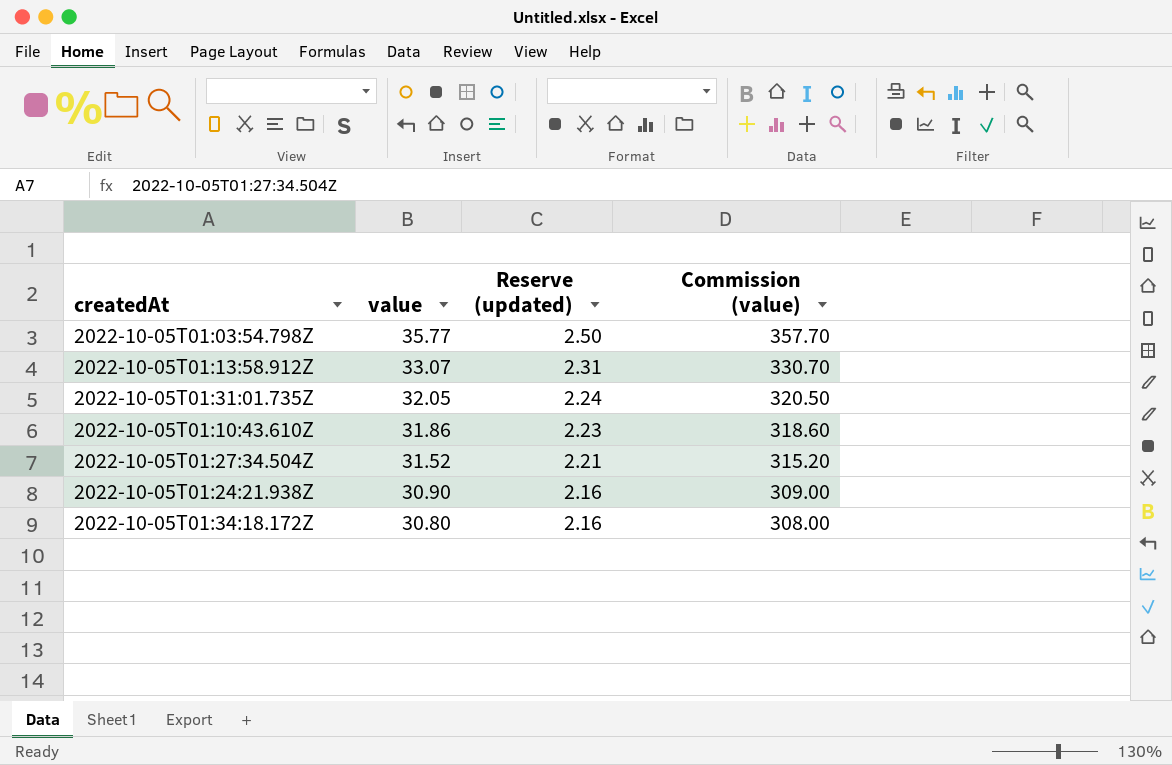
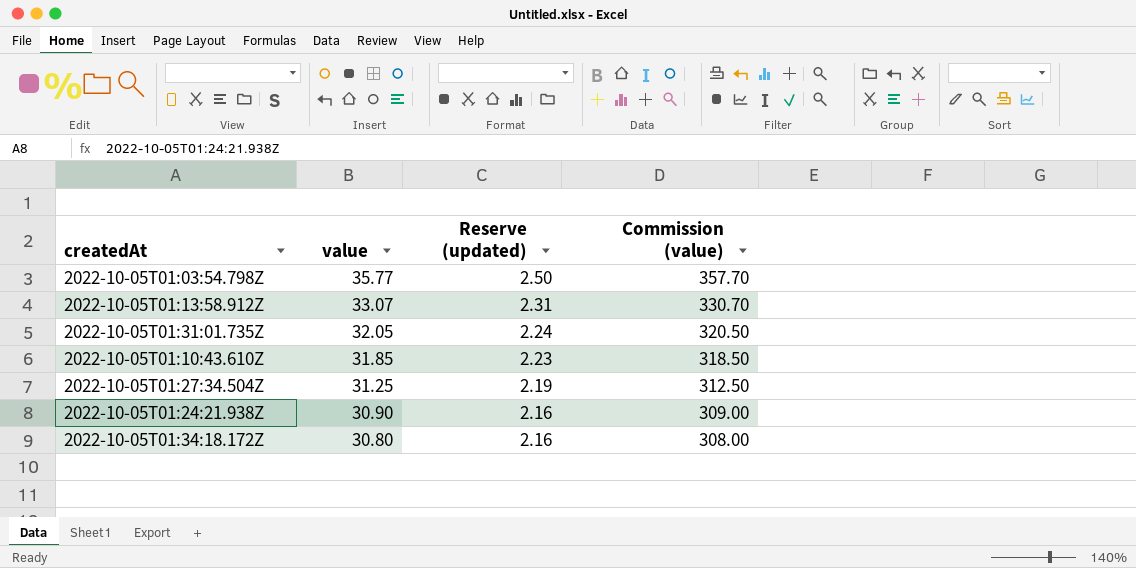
2022-10-05T01:10:43.610Z | value: 31.86 -> 31.85
2022-10-05T01:10:43.610Z | Commission (value): 318.60 -> 318.50
2022-10-05T01:27:34.504Z | value: 31.52 -> 31.25
2022-10-05T01:27:34.504Z | Reserve (updated): 2.21 -> 2.19
2022-10-05T01:27:34.504Z | Commission (value): 315.20 -> 312.50

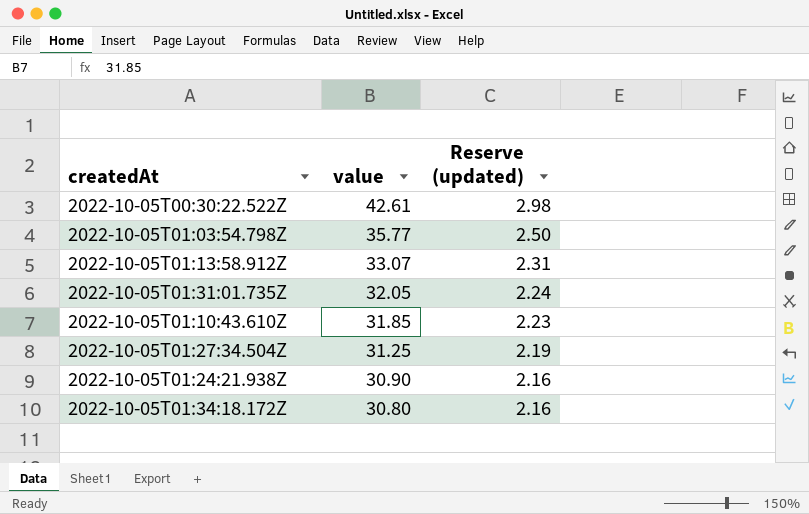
column Commission (value) | formula: [value] * 10 -> none
row 2022-10-05T00:30:22.522Z: none -> 42.61 | 2.98

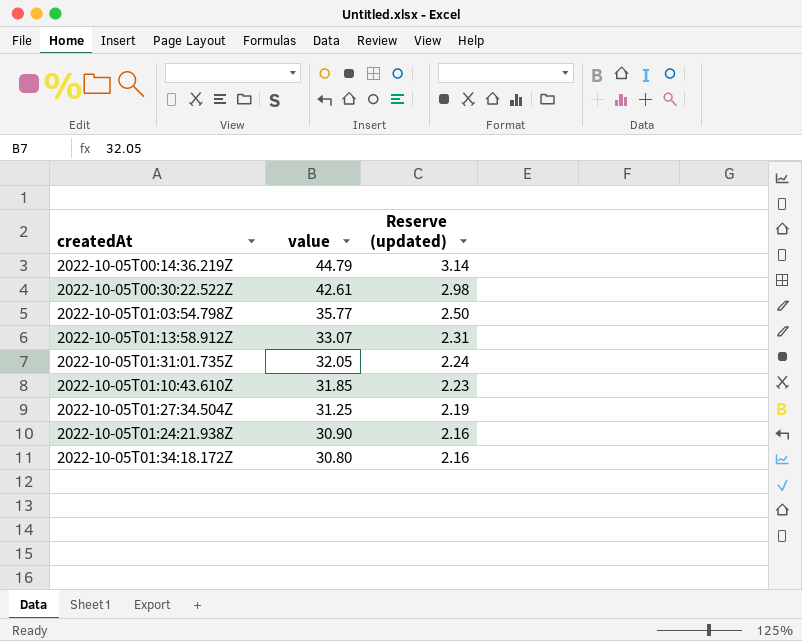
row 2022-10-05T00:14:36.219Z: none -> 44.79 | 3.14

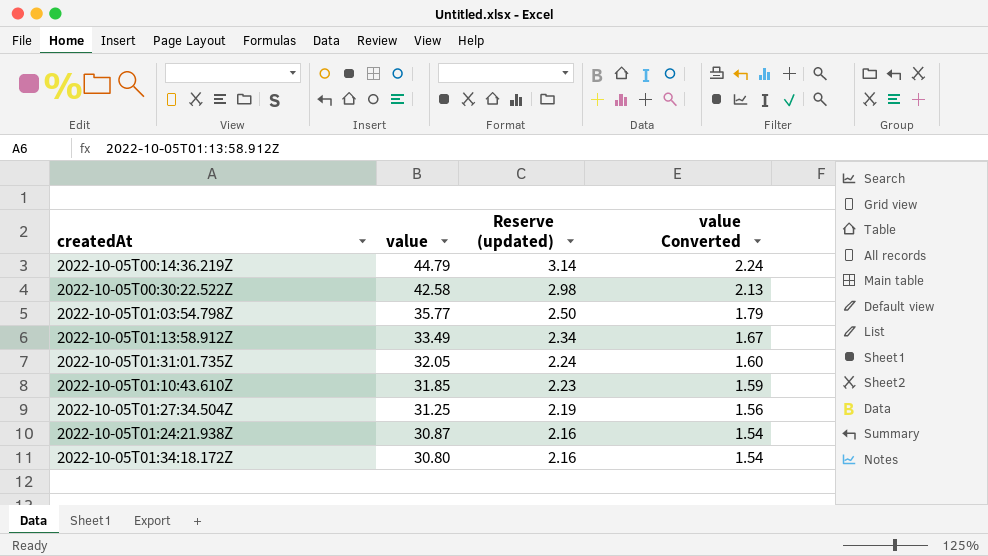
column value Converted | formula: none -> [value] * 0.05
2022-10-05T00:30:22.522Z | value: 42.61 -> 42.58
2022-10-05T01:13:58.912Z | value: 33.07 -> 33.49
2022-10-05T01:13:58.912Z | Reserve (updated): 2.31 -> 2.34
2022-10-05T01:24:21.938Z | value: 30.90 -> 30.87

